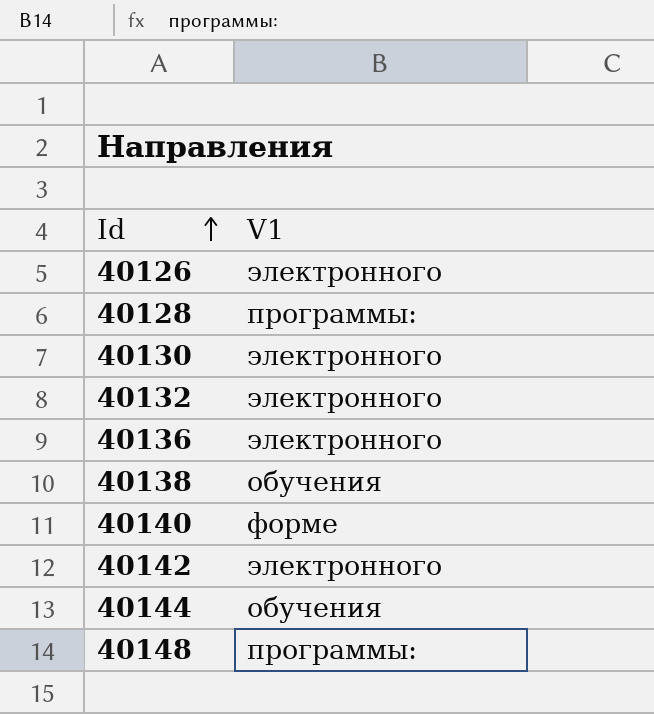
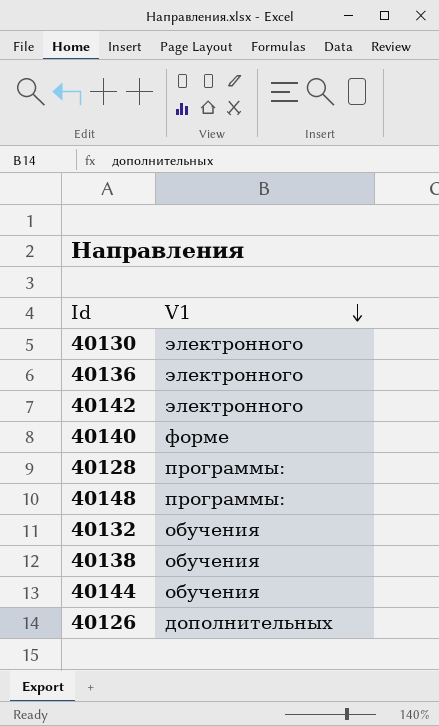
row order: Id ascending -> V1 descending
40132 | V1: электронного -> обучения
40126 | V1: электронного -> дополнительных

